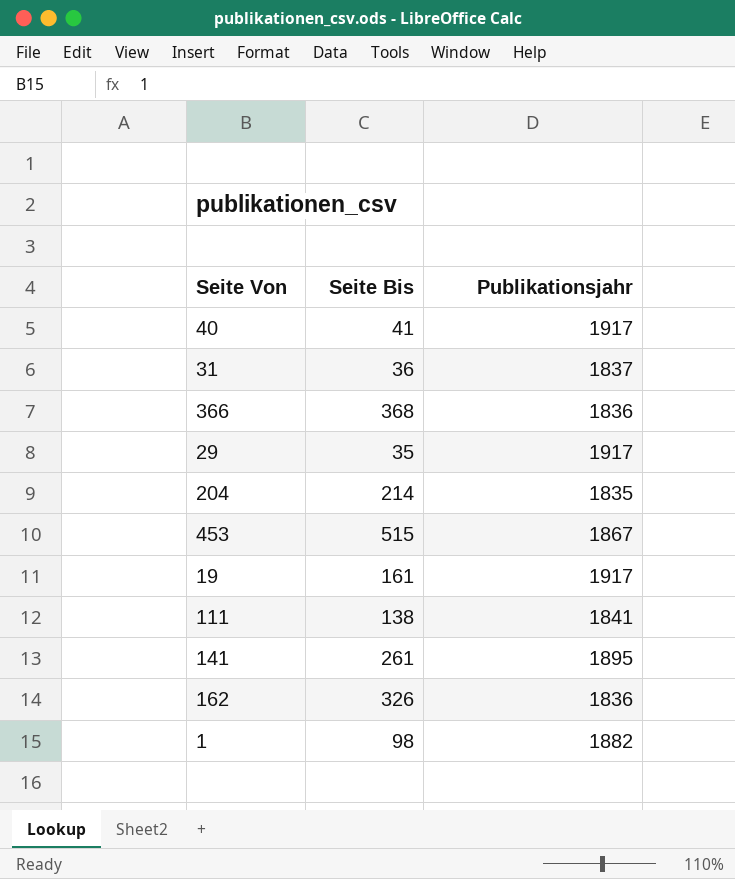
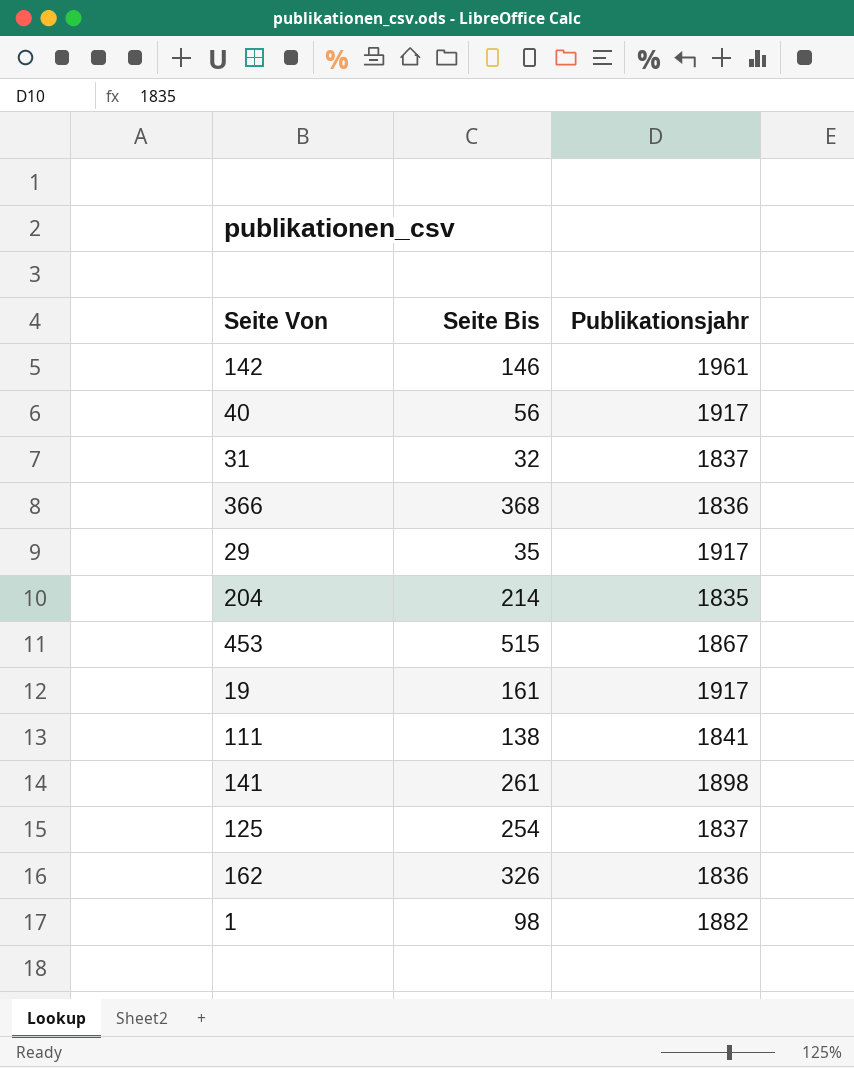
row 142: none -> 146 | 1961
40 | Seite Bis: 41 -> 56
31 | Seite Bis: 36 -> 32
141 | Publikationsjahr: 1895 -> 1898
row 125: none -> 254 | 1837

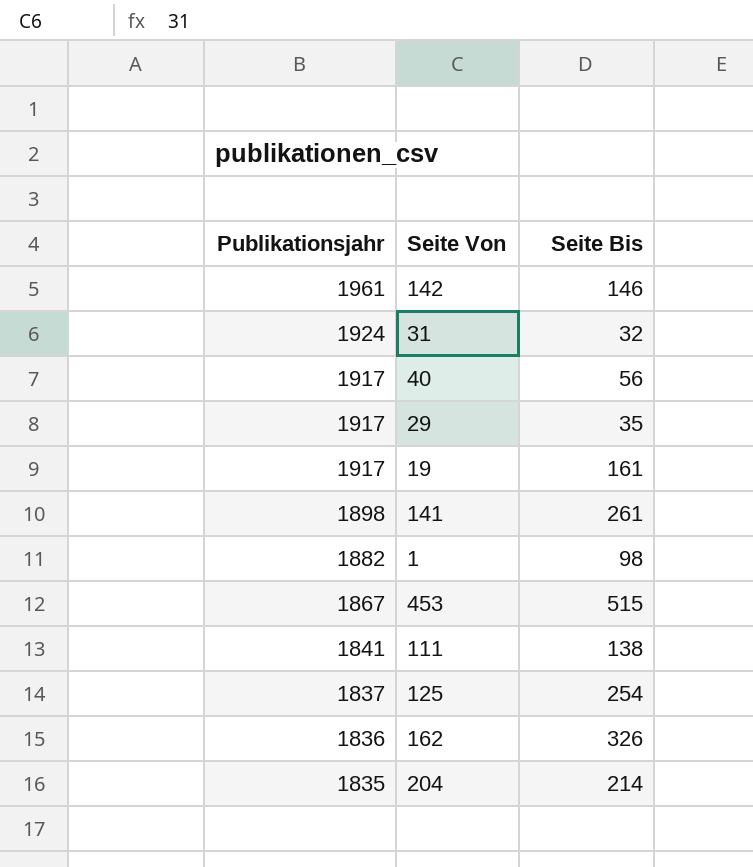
row order: none -> Publikationsjahr descending
column Publikationsjahr | position: 3 -> 1
row 366: 368 | 1836 -> none
31 | Publikationsjahr: 1837 -> 1924

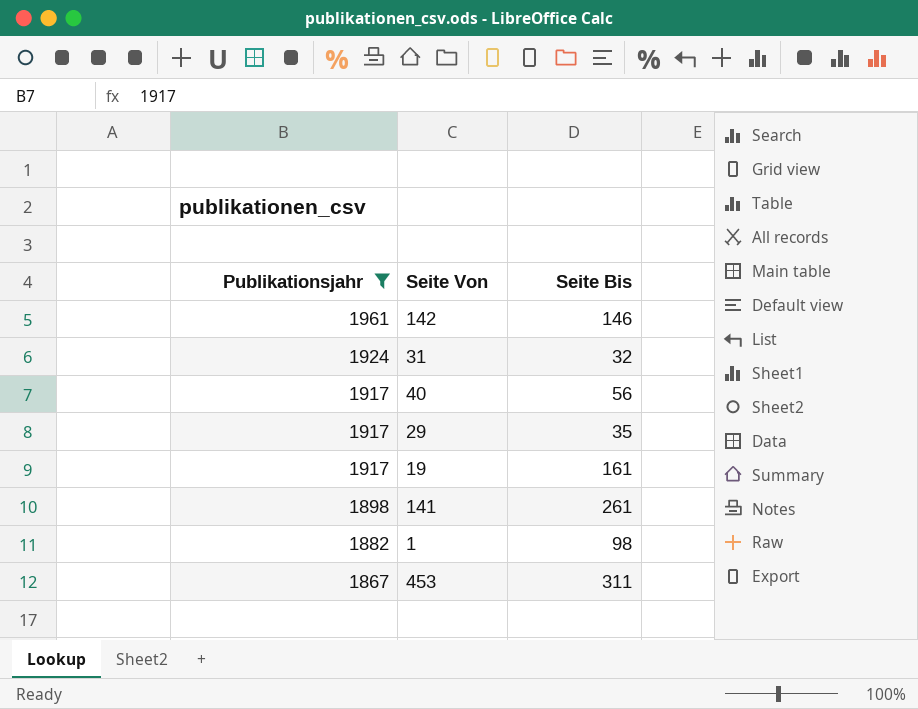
filter: none -> Publikationsjahr >= 1867
453 | Seite Bis: 515 -> 311

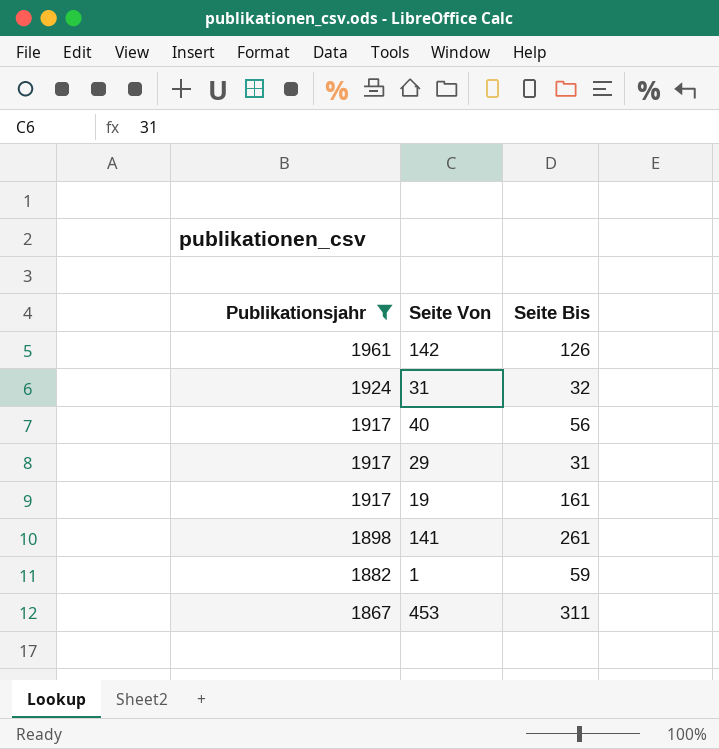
142 | Seite Bis: 146 -> 126
29 | Seite Bis: 35 -> 31
1 | Seite Bis: 98 -> 59

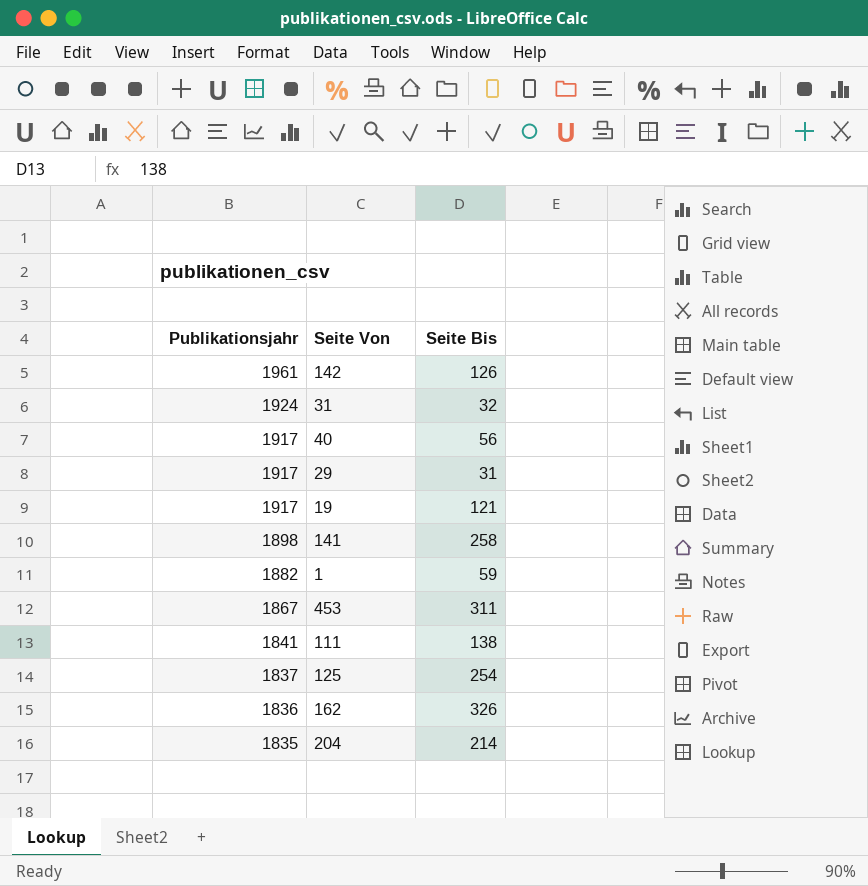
filter: Publikationsjahr >= 1867 -> none
19 | Seite Bis: 161 -> 121
141 | Seite Bis: 261 -> 258

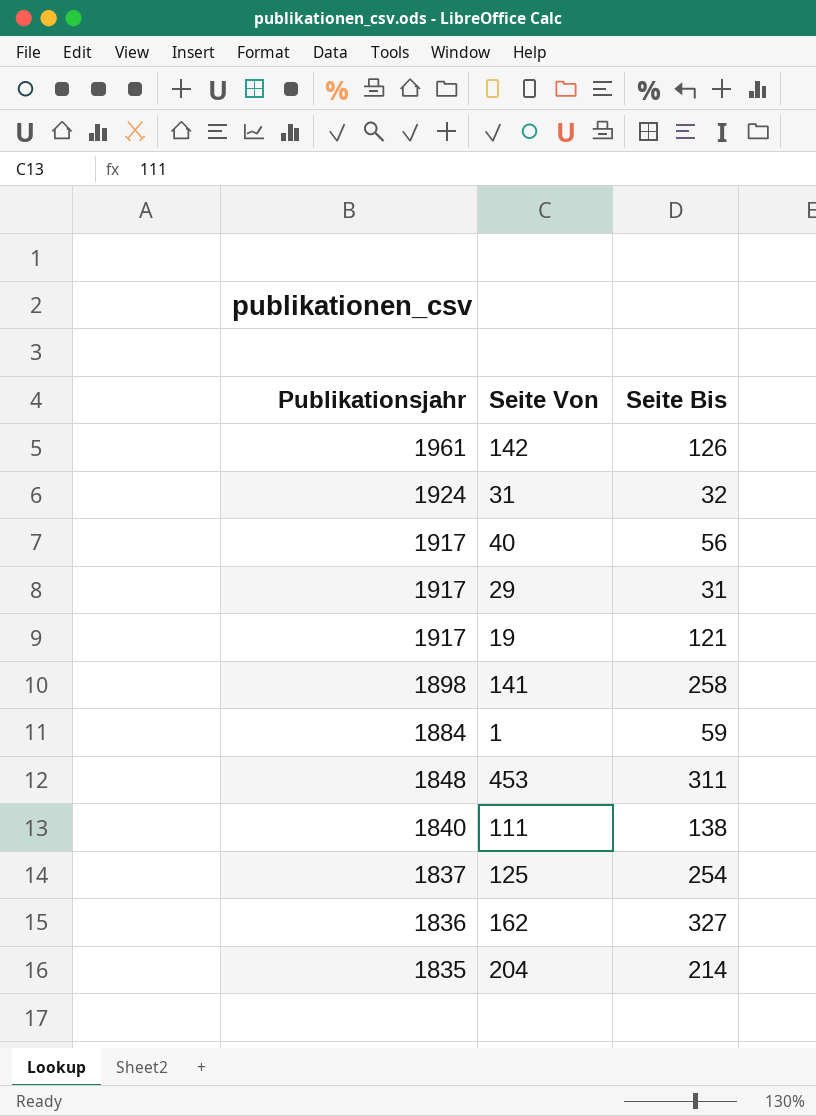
1 | Publikationsjahr: 1882 -> 1884
453 | Publikationsjahr: 1867 -> 1848
111 | Publikationsjahr: 1841 -> 1840
162 | Seite Bis: 326 -> 327

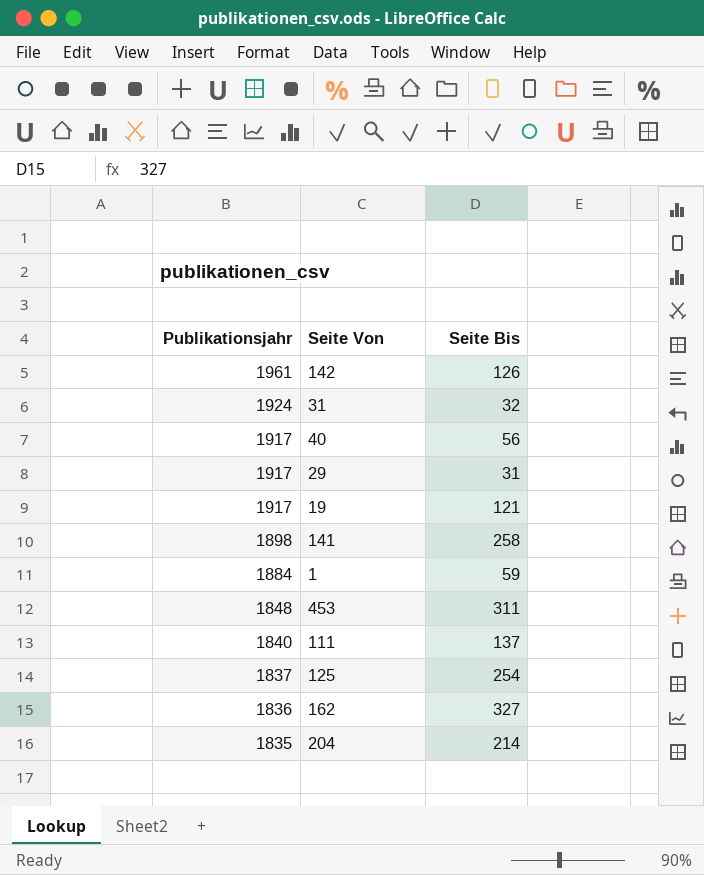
111 | Seite Bis: 138 -> 137

